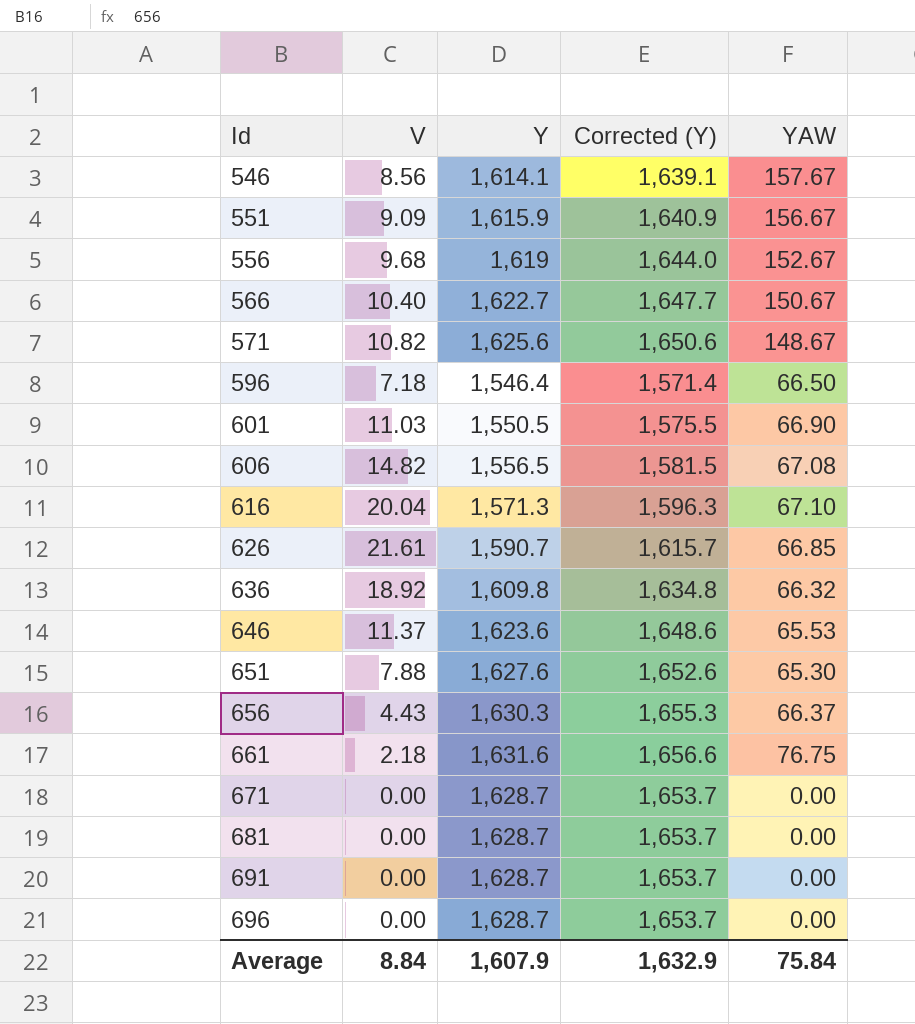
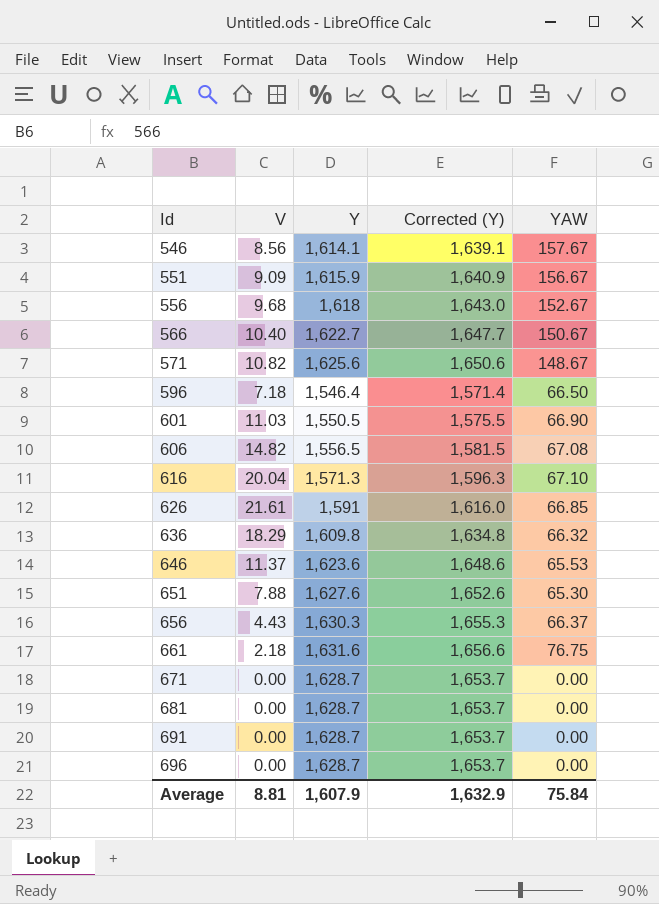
556 | Y: 1,619 -> 1,618
556 | Corrected (Y): 1,644.0 -> 1,643.0
626 | Y: 1,590.7 -> 1,591
626 | Corrected (Y): 1,615.7 -> 1,616.0
636 | V: 18.92 -> 18.29
Average | V: 8.84 -> 8.81

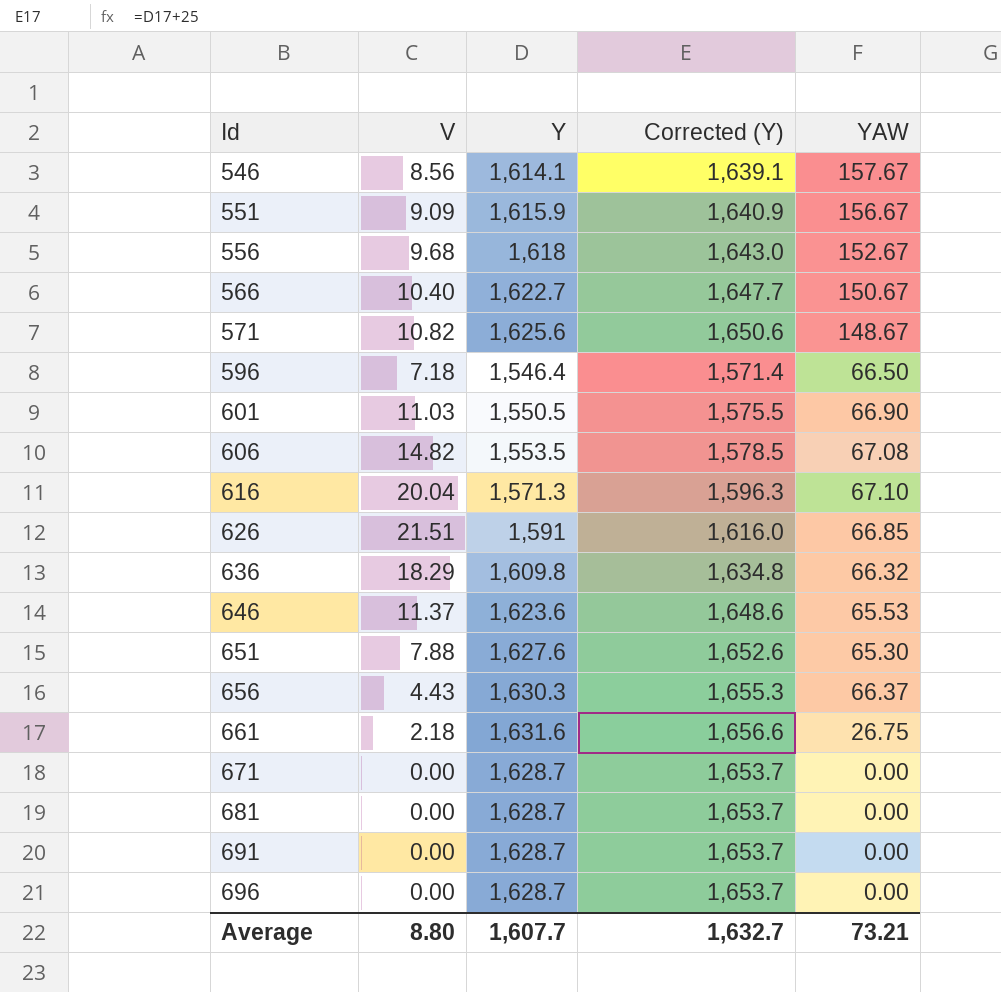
606 | Y: 1,556.5 -> 1,553.5
606 | Corrected (Y): 1,581.5 -> 1,578.5
626 | V: 21.61 -> 21.51
661 | YAW: 76.75 -> 26.75
Average | V: 8.81 -> 8.80
Average | Y: 1,607.9 -> 1,607.7
Average | Corrected (Y): 1,632.9 -> 1,632.7
Average | YAW: 75.84 -> 73.21

